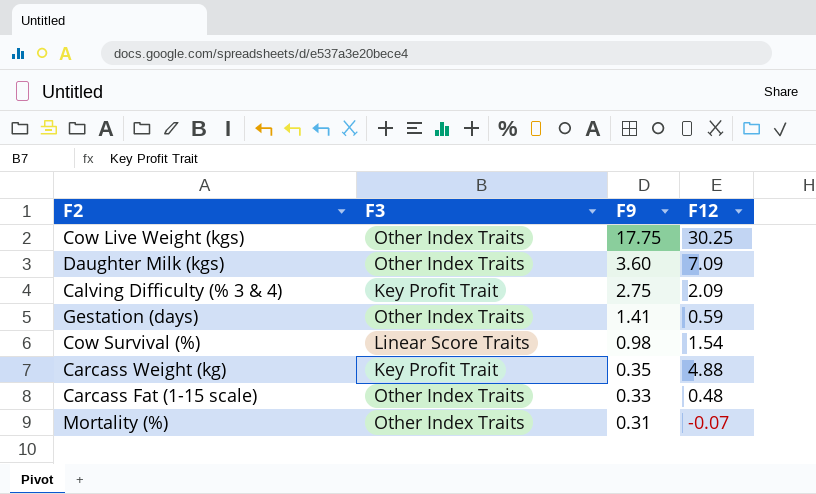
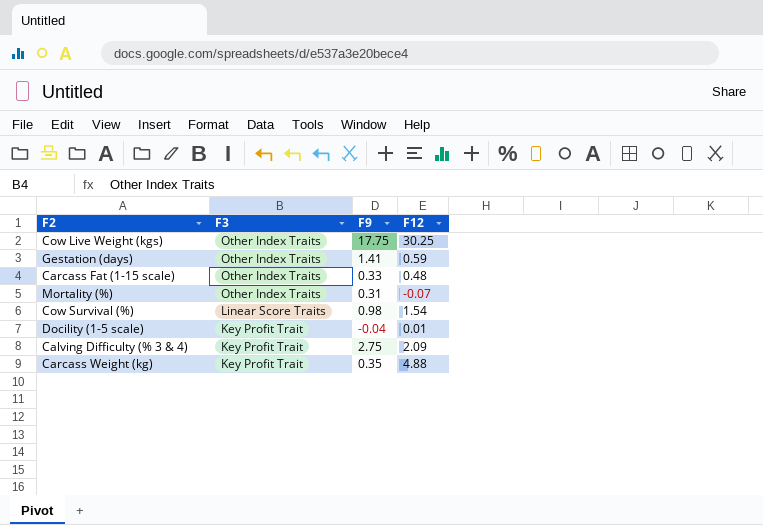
row order: F9 descending -> F3 descending
row Daughter Milk (kgs): Other Index Traits | 3.60 | 7.09 -> none
row Docility (1-5 scale): none -> Key Profit Trait | -0.04 | 0.01

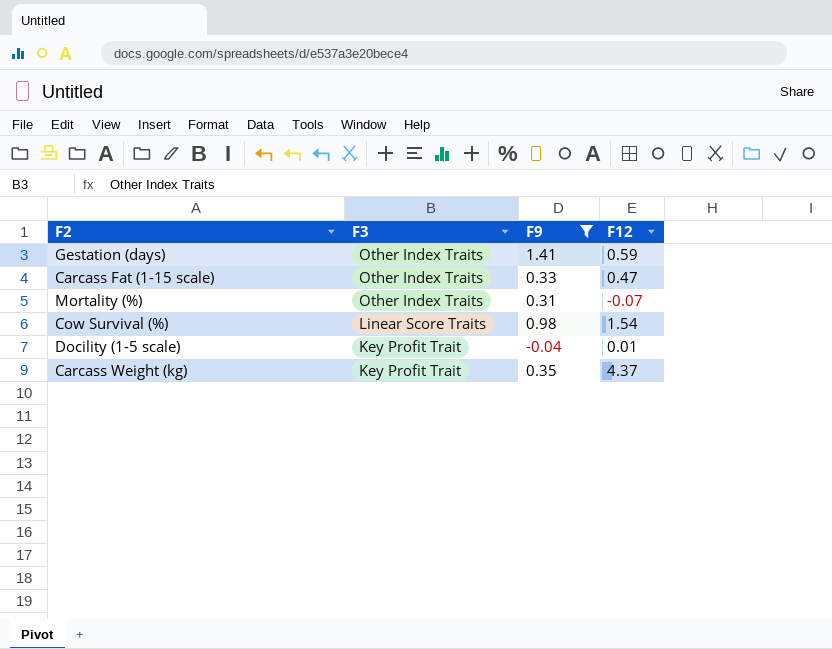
filter: none -> F9 <= 1.41
Carcass Fat (1-15 scale) | F12: 0.48 -> 0.47
Carcass Weight (kg) | F12: 4.88 -> 4.37

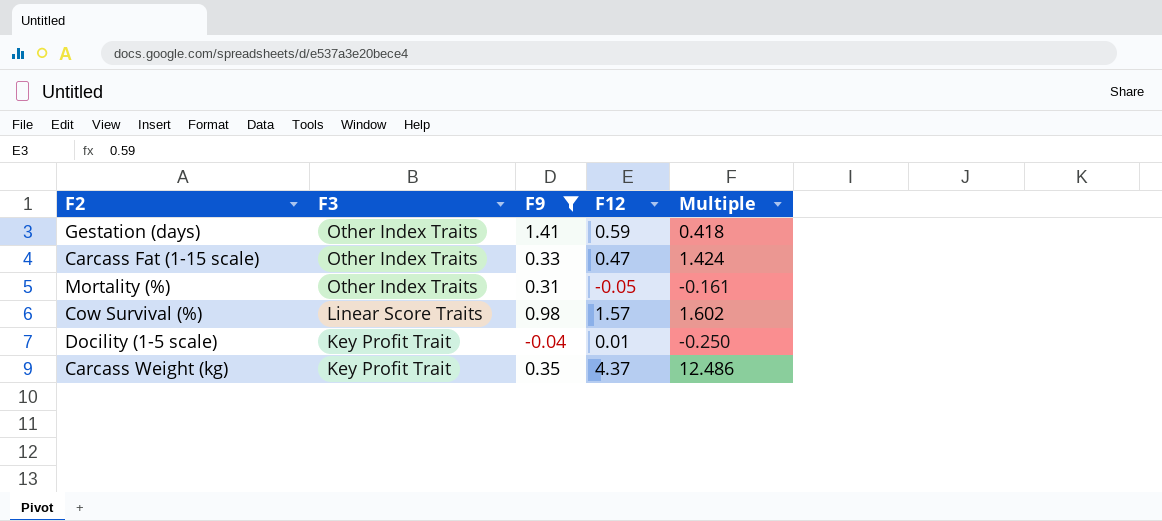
column Multiple | formula: none -> [F12] / [F9]
Mortality (%) | F12: -0.07 -> -0.05
Cow Survival (%) | F12: 1.54 -> 1.57

